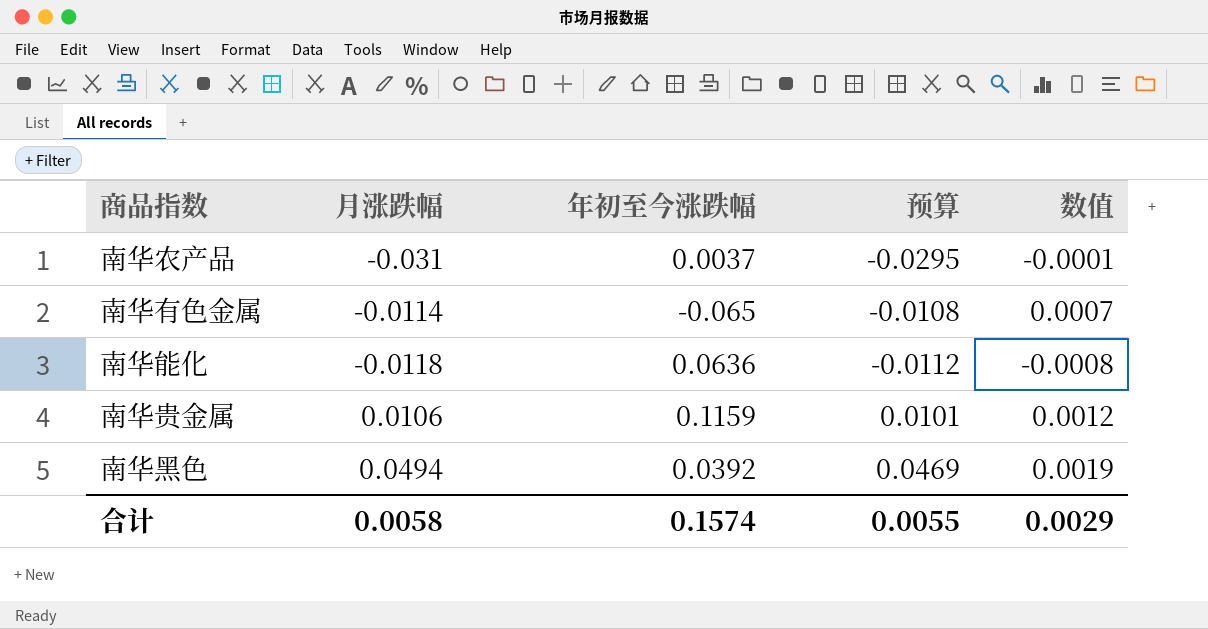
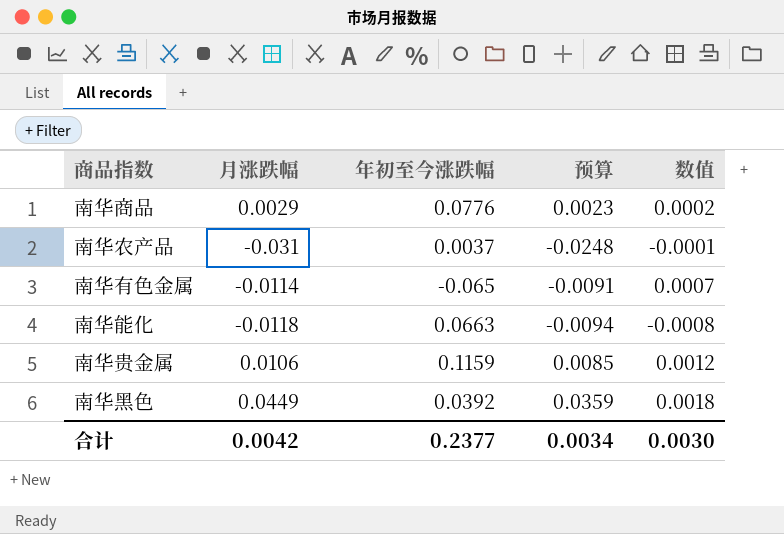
column 预算 | formula: [月涨跌幅] * 0.95 -> [月涨跌幅] * 0.8
row 南华商品: none -> 0.0029 | 0.0776 | 0.0023 | 0.0002
南华能化 | 年初至今涨跌幅: 0.0636 -> 0.0663
南华黑色 | 月涨跌幅: 0.0494 -> 0.0449
南华黑色 | 数值: 0.0019 -> 0.0018
合计 | 月涨跌幅: 0.0058 -> 0.0042
合计 | 年初至今涨跌幅: 0.1574 -> 0.2377
合计 | 预算: 0.0055 -> 0.0034
合计 | 数值: 0.0029 -> 0.0030

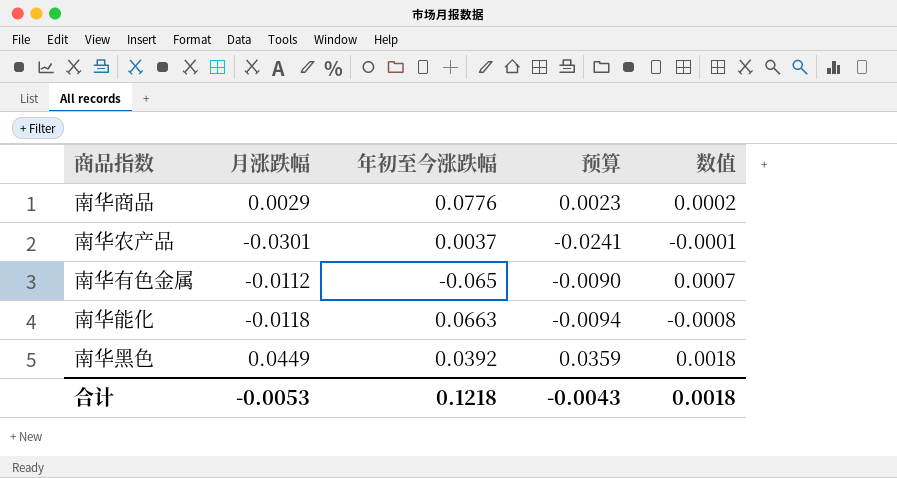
row 南华贵金属: 0.0106 | 0.1159 | 0.0085 | 0.0012 -> none
南华农产品 | 月涨跌幅: -0.031 -> -0.0301
南华农产品 | 预算: -0.0248 -> -0.0241
南华有色金属 | 月涨跌幅: -0.0114 -> -0.0112
南华有色金属 | 预算: -0.0091 -> -0.0090
合计 | 月涨跌幅: 0.0042 -> -0.0053
合计 | 年初至今涨跌幅: 0.2377 -> 0.1218
合计 | 预算: 0.0034 -> -0.0043
合计 | 数值: 0.0030 -> 0.0018

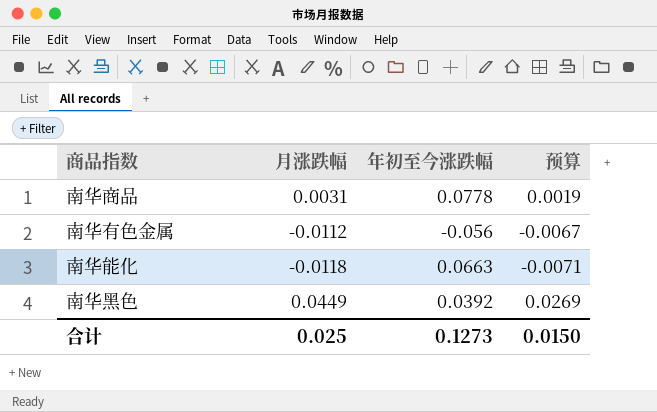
column 数值 | formula: [月涨跌幅] * [年初至今涨跌幅] -> none
column 预算 | formula: [月涨跌幅] * 0.8 -> [月涨跌幅] * 0.6
row 南华农产品: -0.0301 | 0.0037 | -0.0241 | -0.0001 -> none
南华商品 | 月涨跌幅: 0.0029 -> 0.0031
南华商品 | 年初至今涨跌幅: 0.0776 -> 0.0778
南华有色金属 | 年初至今涨跌幅: -0.065 -> -0.056
合计 | 月涨跌幅: -0.0053 -> 0.025
合计 | 年初至今涨跌幅: 0.1218 -> 0.1273
合计 | 预算: -0.0043 -> 0.0150

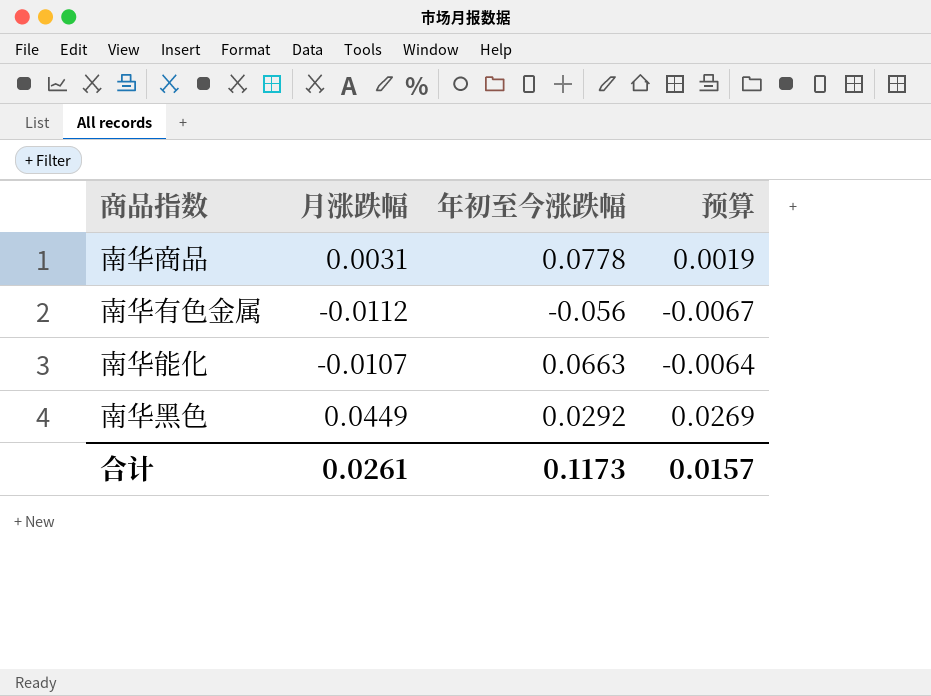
南华能化 | 月涨跌幅: -0.0118 -> -0.0107
南华能化 | 预算: -0.0071 -> -0.0064
南华黑色 | 年初至今涨跌幅: 0.0392 -> 0.0292
合计 | 月涨跌幅: 0.025 -> 0.0261
合计 | 年初至今涨跌幅: 0.1273 -> 0.1173
合计 | 预算: 0.0150 -> 0.0157

